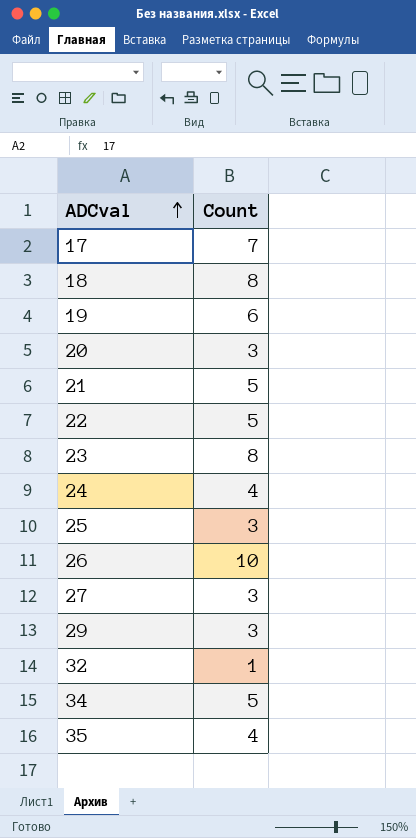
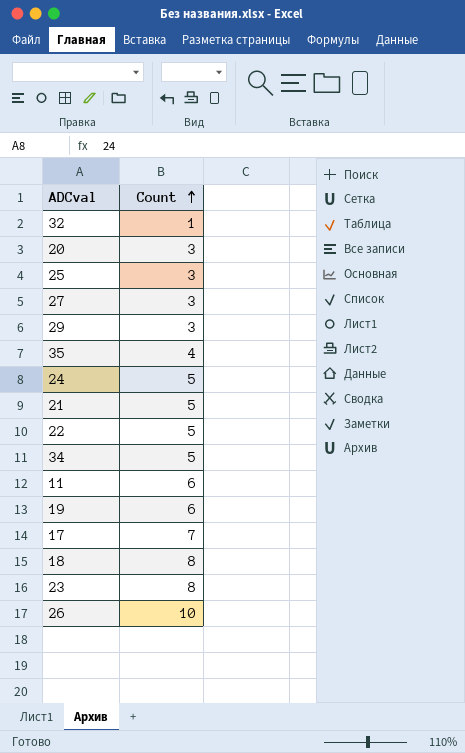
row order: ADCval ascending -> Count ascending
24 | Count: 4 -> 5
row 11: none -> 6

